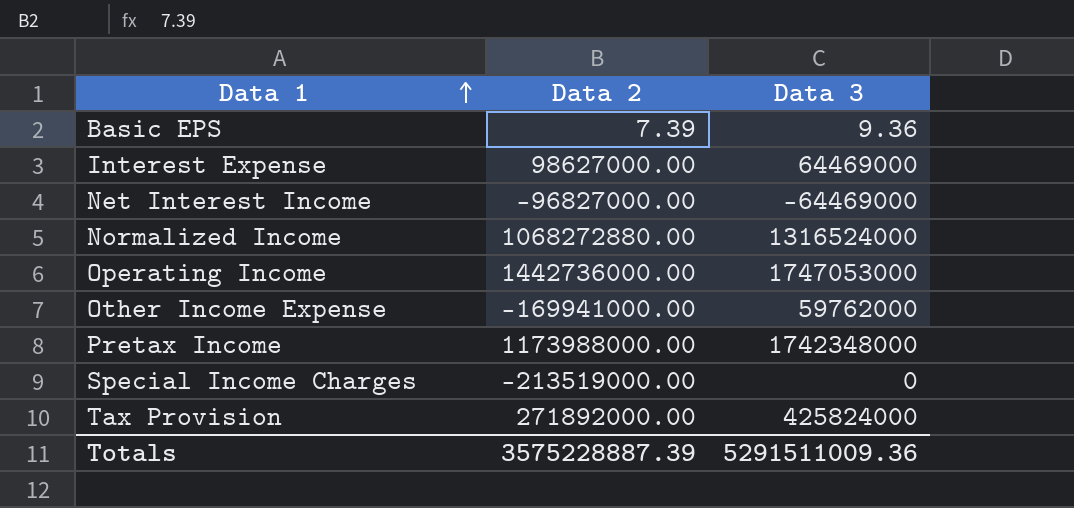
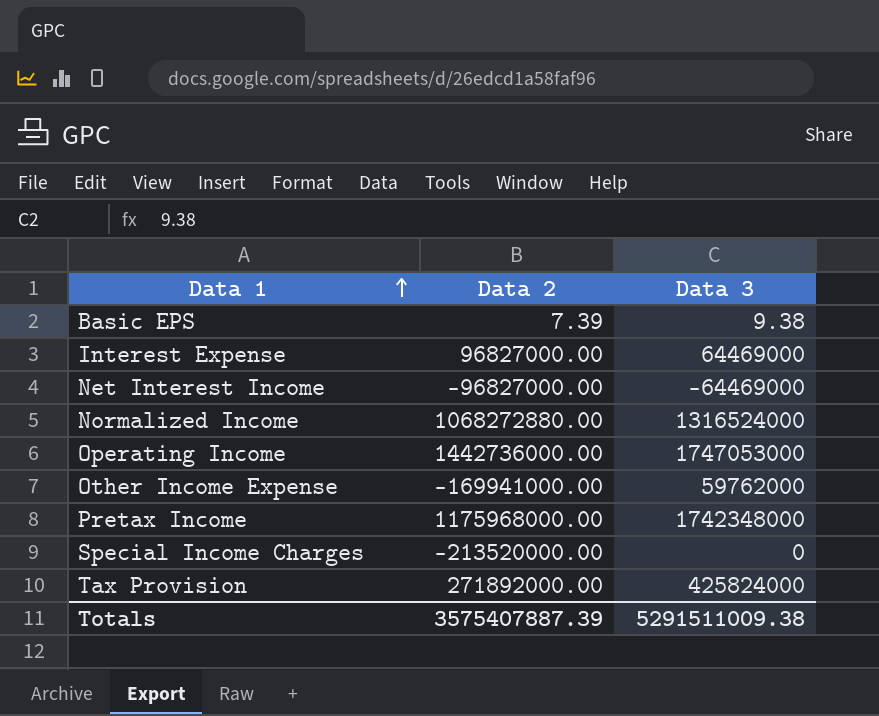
Basic EPS | Data 3: 9.36 -> 9.38
Interest Expense | Data 2: 98627000.00 -> 96827000.00
Pretax Income | Data 2: 1173988000.00 -> 1175968000.00
Special Income Charges | Data 2: -213519000.00 -> -213520000.00
Totals | Data 2: 3575228887.39 -> 3575407887.39
Totals | Data 3: 5291511009.36 -> 5291511009.38

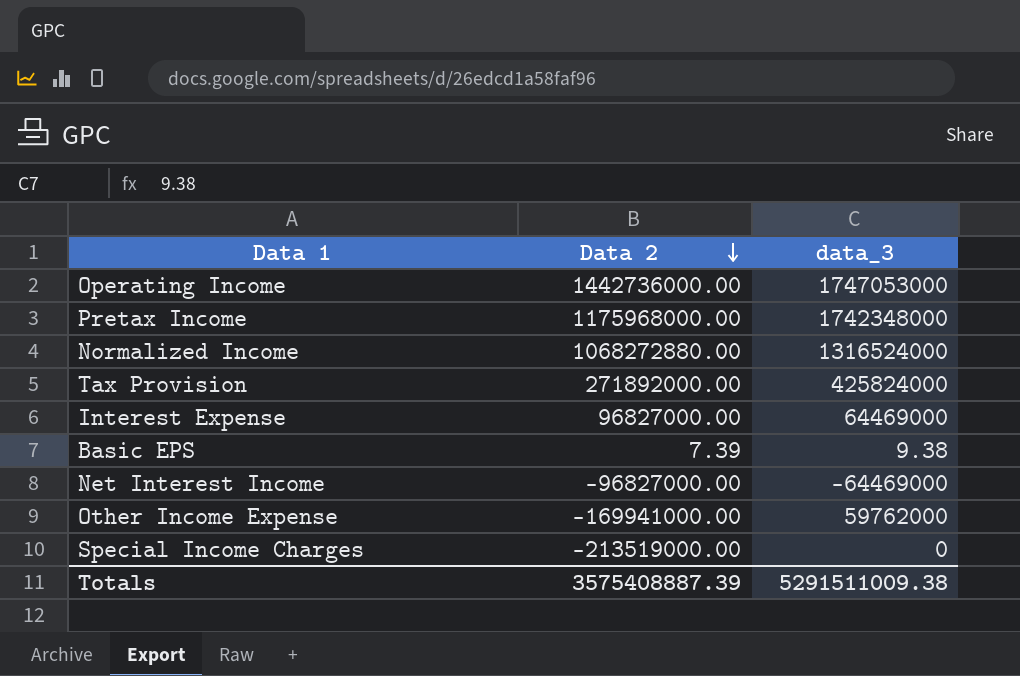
row order: Data 1 ascending -> Data 2 descending
column name: Data 3 -> data_3
Special Income Charges | Data 2: -213520000.00 -> -213519000.00
Totals | Data 2: 3575407887.39 -> 3575408887.39

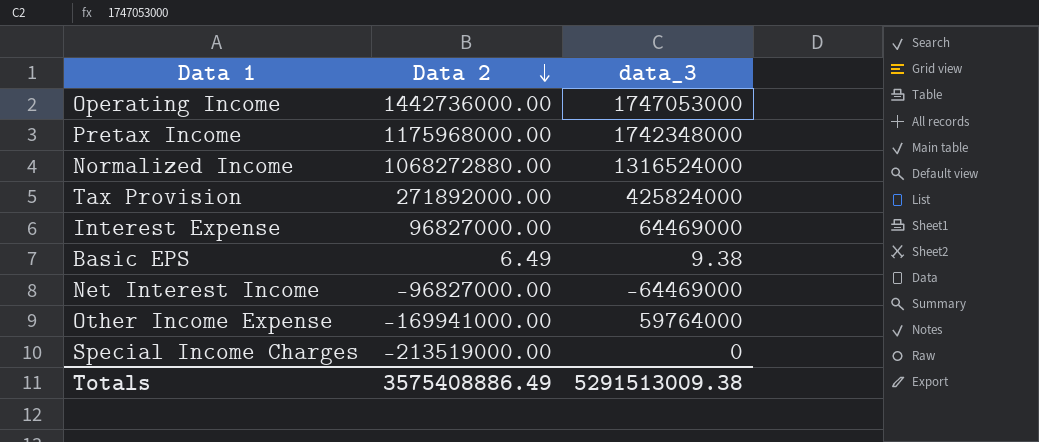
Basic EPS | Data 2: 7.39 -> 6.49
Other Income Expense | data_3: 59762000 -> 59764000
Totals | Data 2: 3575408887.39 -> 3575408886.49
Totals | data_3: 5291511009.38 -> 5291513009.38

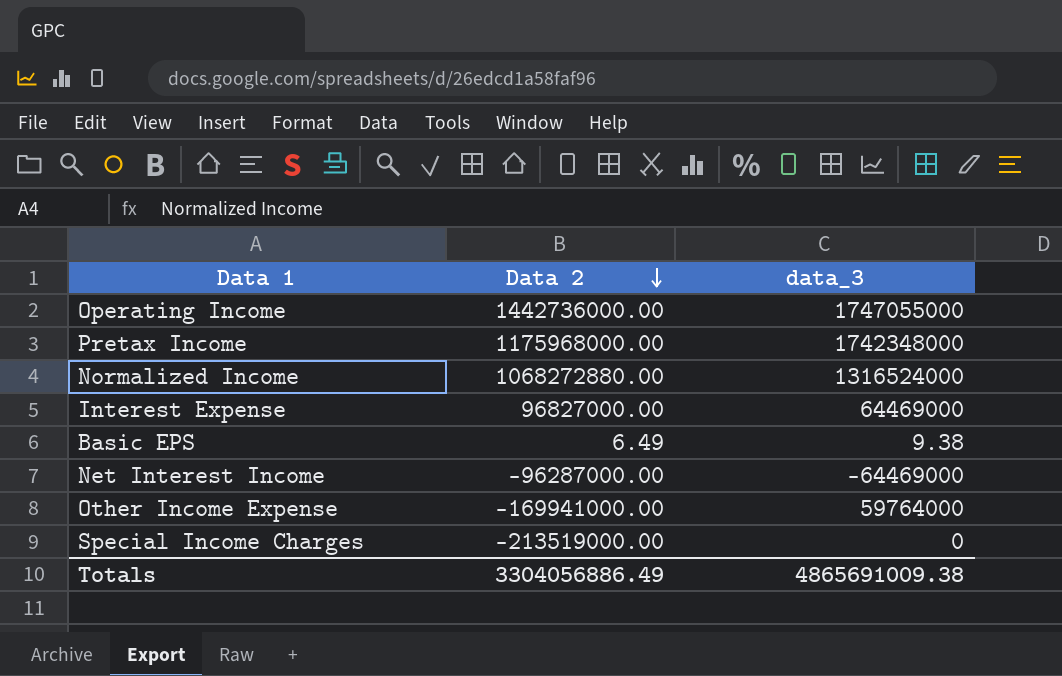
row Tax Provision: 271892000.00 | 425824000 -> none
Operating Income | data_3: 1747053000 -> 1747055000
Net Interest Income | Data 2: -96827000.00 -> -96287000.00
Totals | Data 2: 3575408886.49 -> 3304056886.49
Totals | data_3: 5291513009.38 -> 4865691009.38

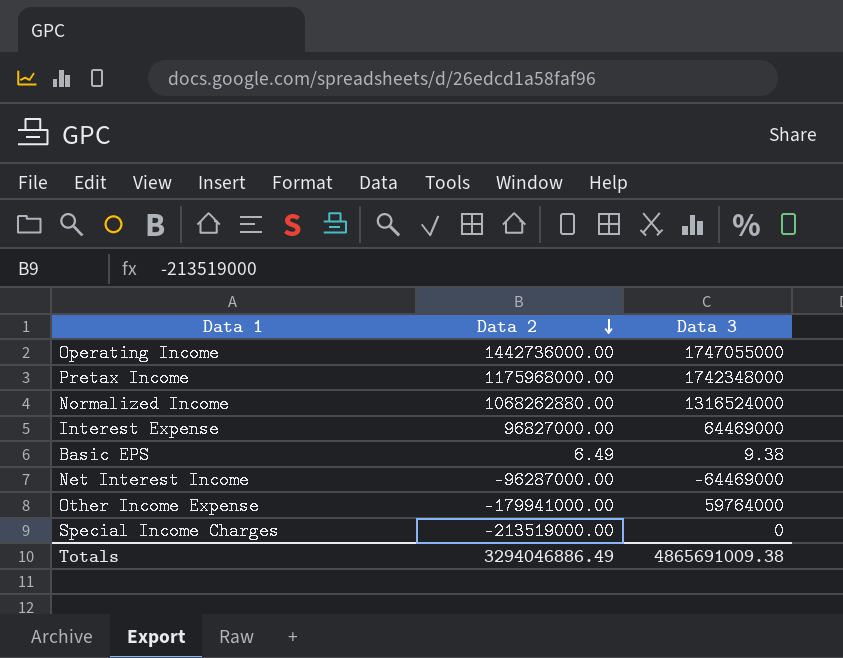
column name: data_3 -> Data 3
Normalized Income | Data 2: 1068272880.00 -> 1068262880.00
Other Income Expense | Data 2: -169941000.00 -> -179941000.00
Totals | Data 2: 3304056886.49 -> 3294046886.49

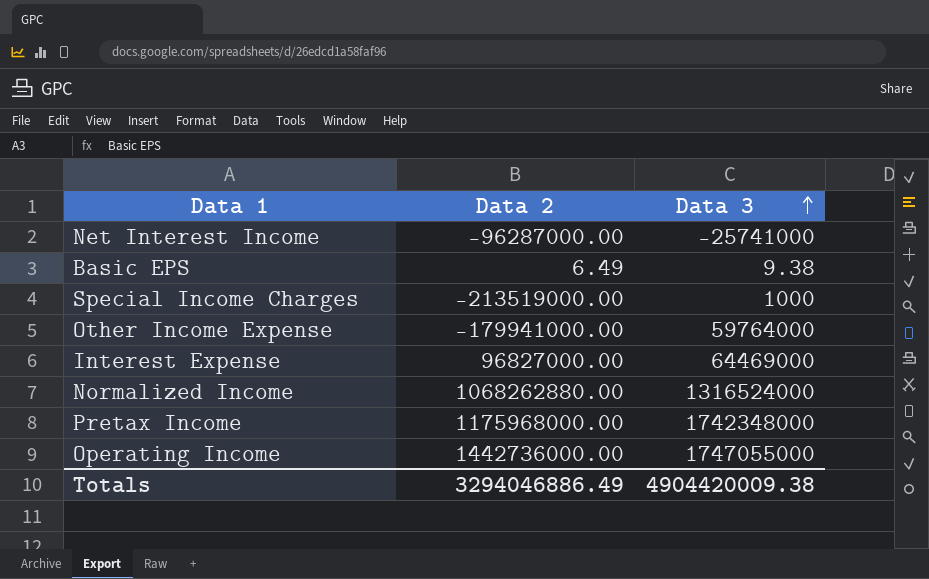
row order: Data 2 descending -> Data 3 ascending
Net Interest Income | Data 3: -64469000 -> -25741000
Special Income Charges | Data 3: 0 -> 1000
Totals | Data 3: 4865691009.38 -> 4904420009.38

